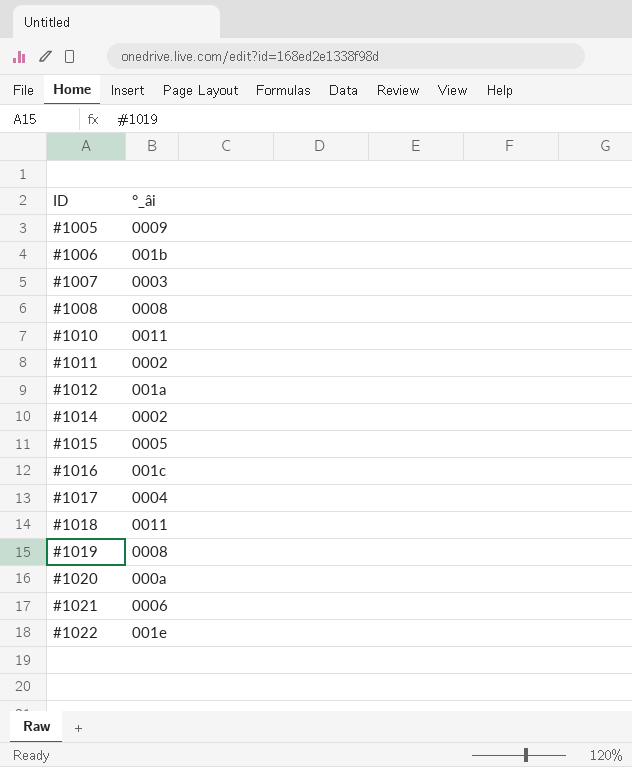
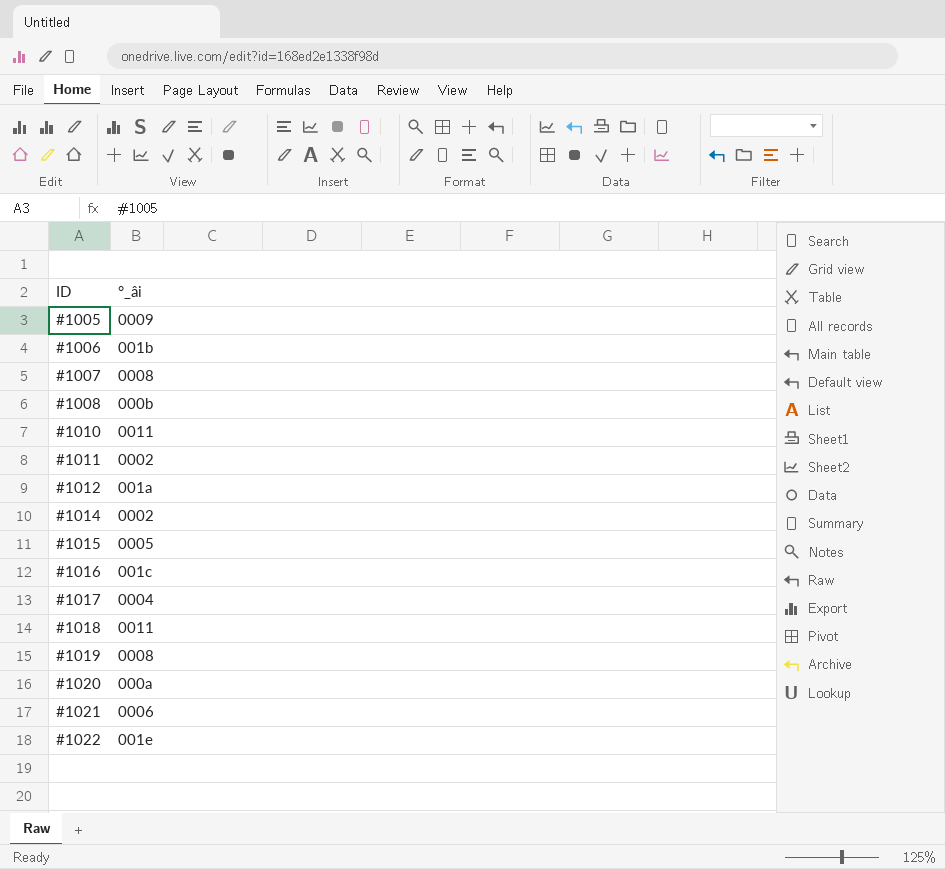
#1007 | °_âi: 0003 -> 0008
#1008 | °_âi: 0008 -> 000b

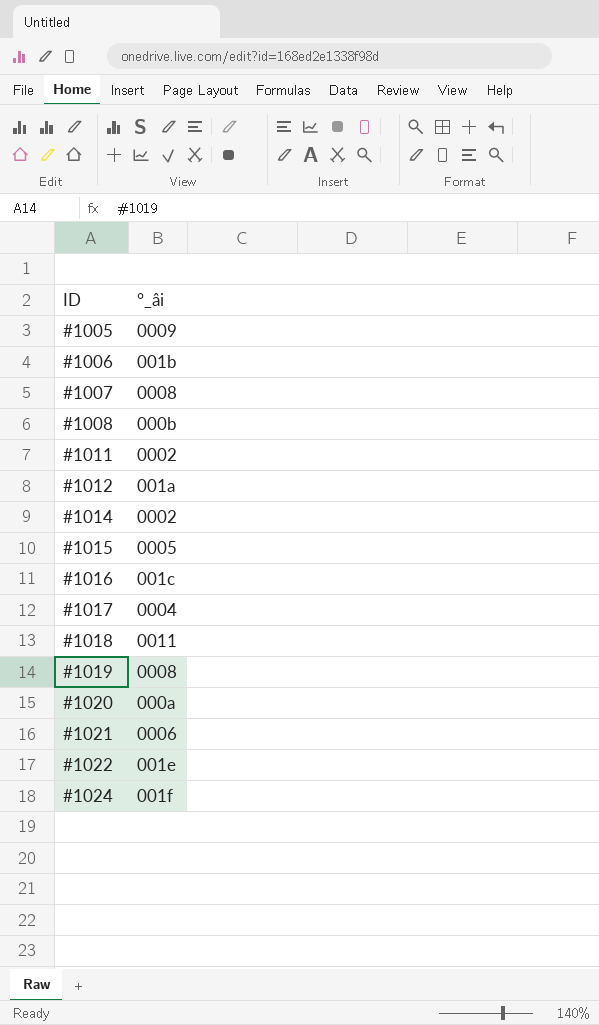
row #1010: 0011 -> none
row #1024: none -> 001f

